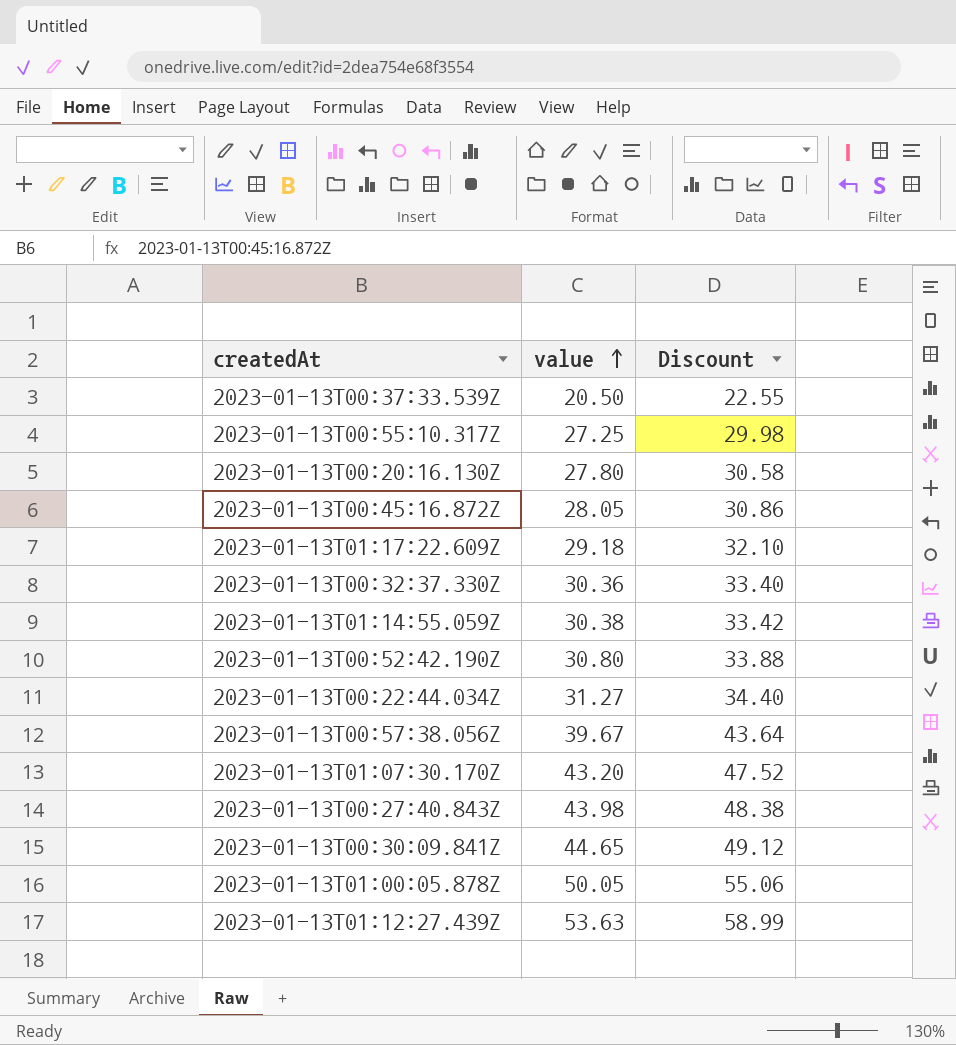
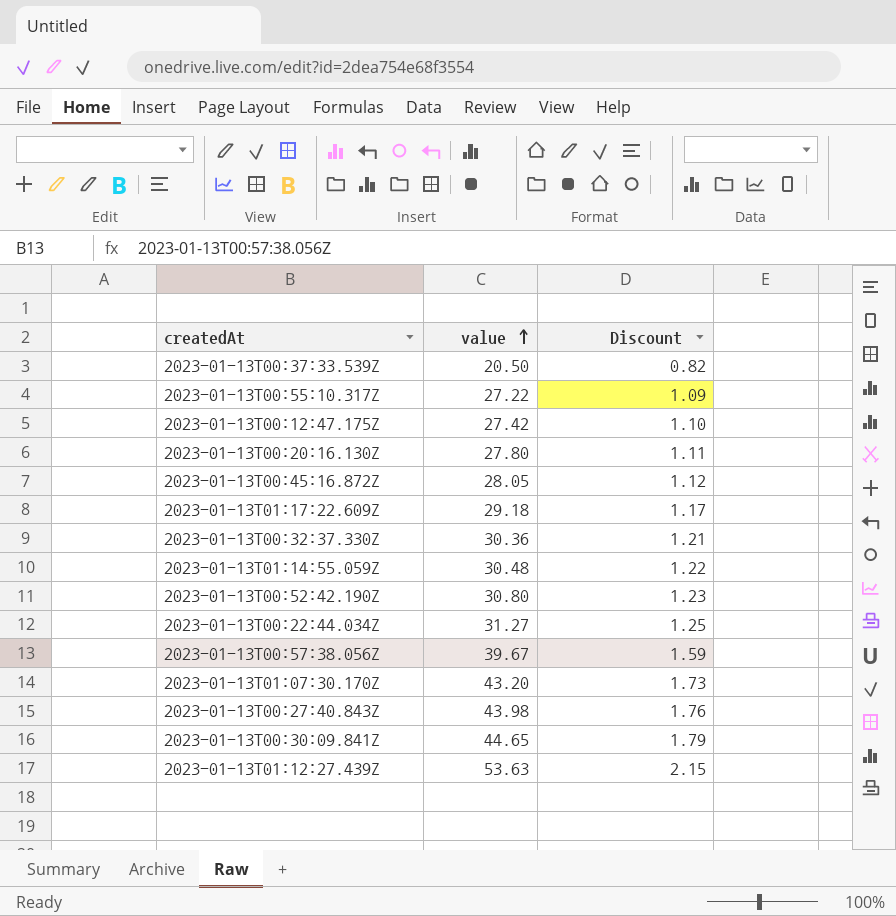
column Discount | formula: [value] * 1.1 -> [value] * 0.04
row 2023-01-13T01:00:05.878Z: 50.05 | 55.06 -> none
2023-01-13T00:55:10.317Z | value: 27.25 -> 27.22
row 2023-01-13T00:12:47.175Z: none -> 27.42 | 1.10
2023-01-13T01:14:55.059Z | value: 30.38 -> 30.48

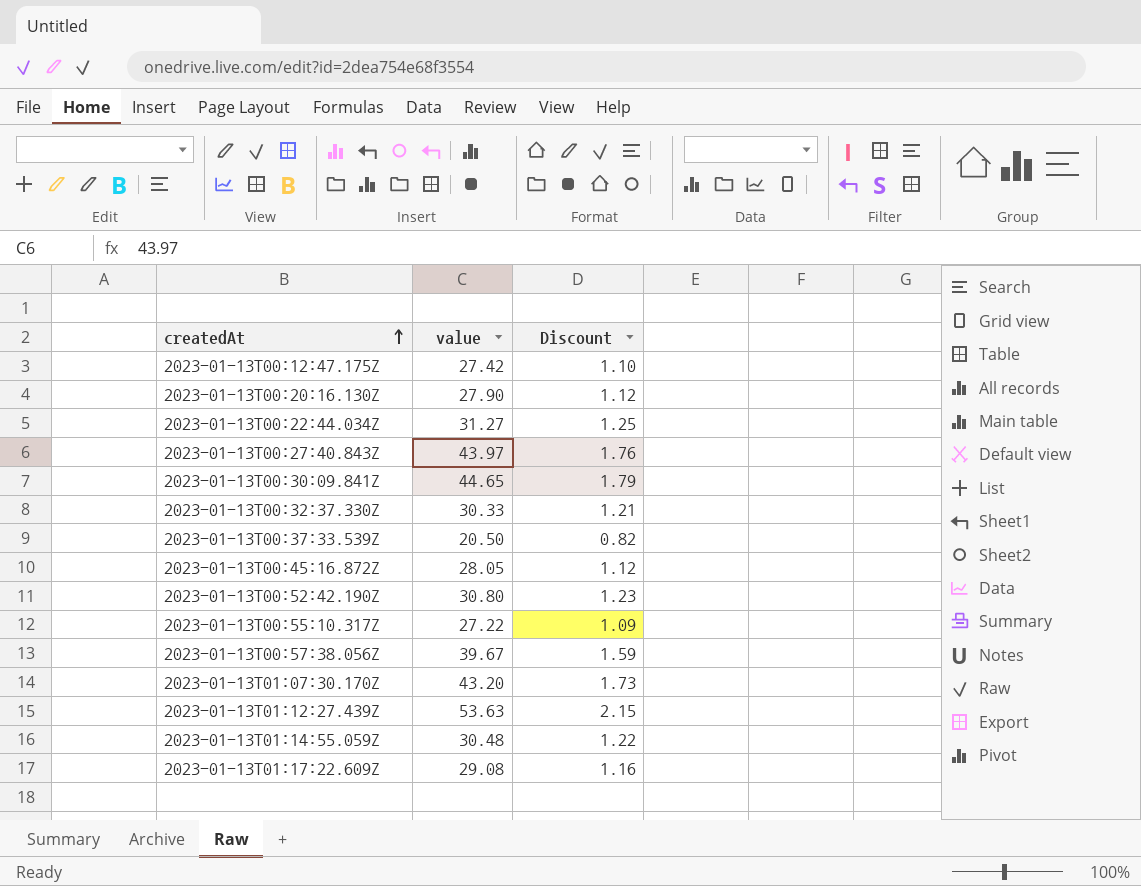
row order: value ascending -> createdAt ascending
2023-01-13T00:20:16.130Z | value: 27.80 -> 27.90
2023-01-13T00:20:16.130Z | Discount: 1.11 -> 1.12
2023-01-13T00:27:40.843Z | value: 43.98 -> 43.97
2023-01-13T00:32:37.330Z | value: 30.36 -> 30.33
2023-01-13T01:17:22.609Z | value: 29.18 -> 29.08
2023-01-13T01:17:22.609Z | Discount: 1.17 -> 1.16

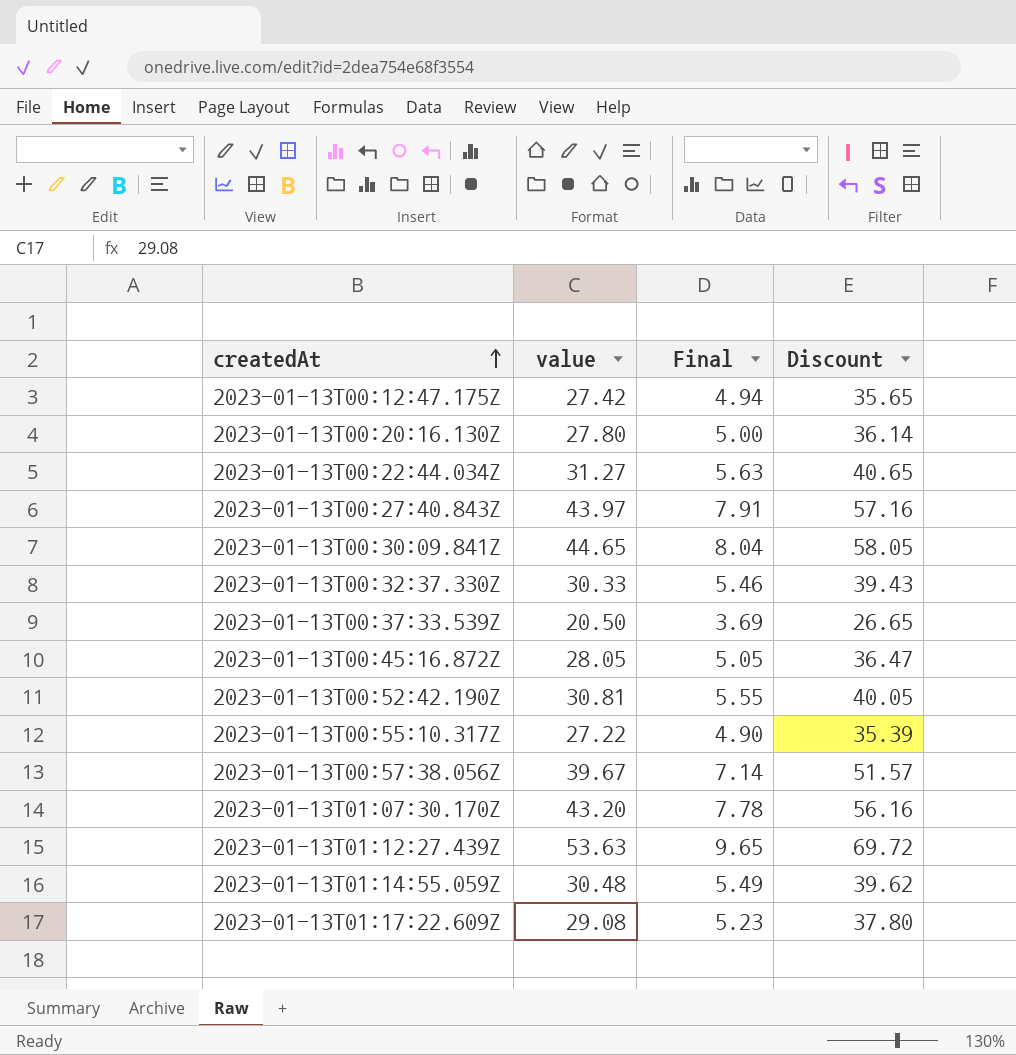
column Final | formula: none -> [value] * 0.18
column Discount | formula: [value] * 0.04 -> [value] * 1.3
2023-01-13T00:20:16.130Z | value: 27.90 -> 27.80
2023-01-13T00:52:42.190Z | value: 30.80 -> 30.81

